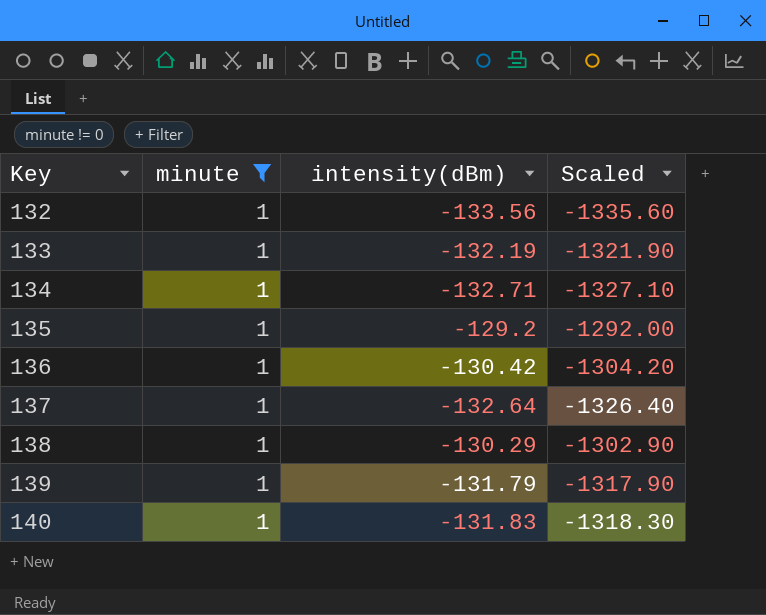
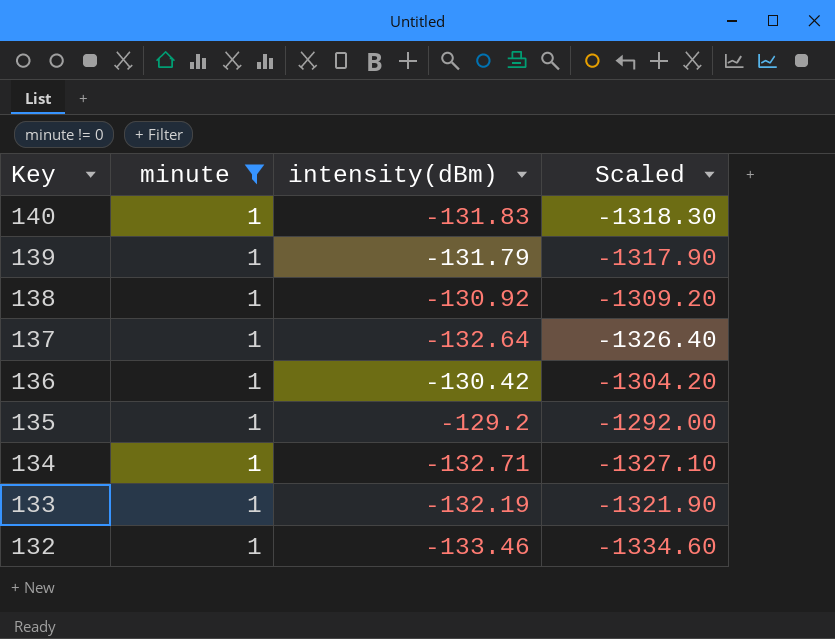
row order: Key ascending -> Key descending
138 | intensity(dBm): -130.29 -> -130.92
138 | Scaled: -1302.90 -> -1309.20
132 | intensity(dBm): -133.56 -> -133.46
132 | Scaled: -1335.60 -> -1334.60

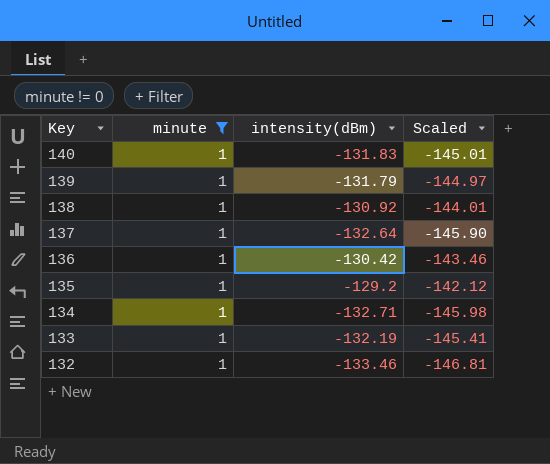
column Scaled | formula: [intensity(dBm)] * 10 -> [intensity(dBm)] * 1.1

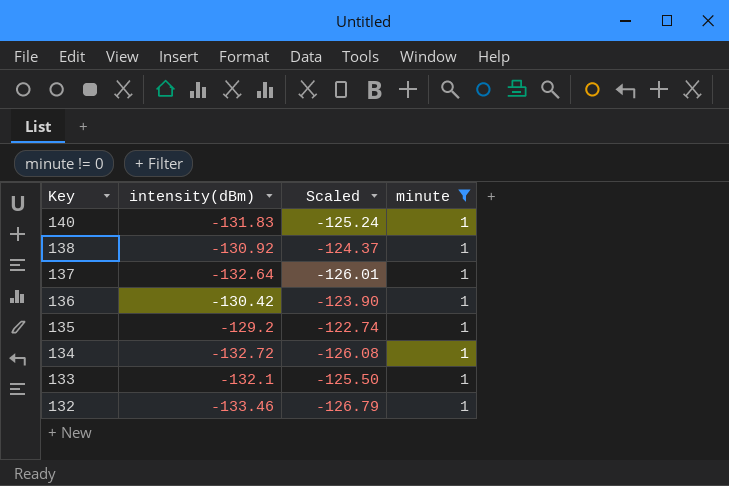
column Scaled | formula: [intensity(dBm)] * 1.1 -> [intensity(dBm)] * 0.95
column minute | position: 2 -> 4
row 139: 1 | -131.79 | -144.97 -> none
134 | intensity(dBm): -132.71 -> -132.72
133 | intensity(dBm): -132.19 -> -132.1

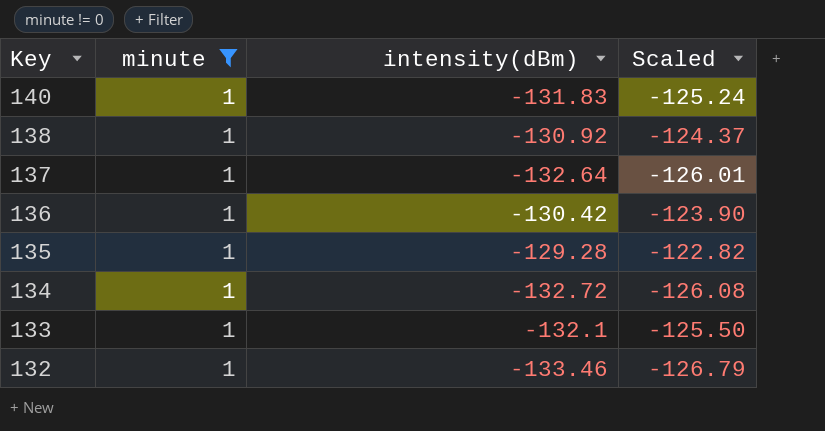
column minute | position: 4 -> 2
135 | intensity(dBm): -129.2 -> -129.28
135 | Scaled: -122.74 -> -122.82

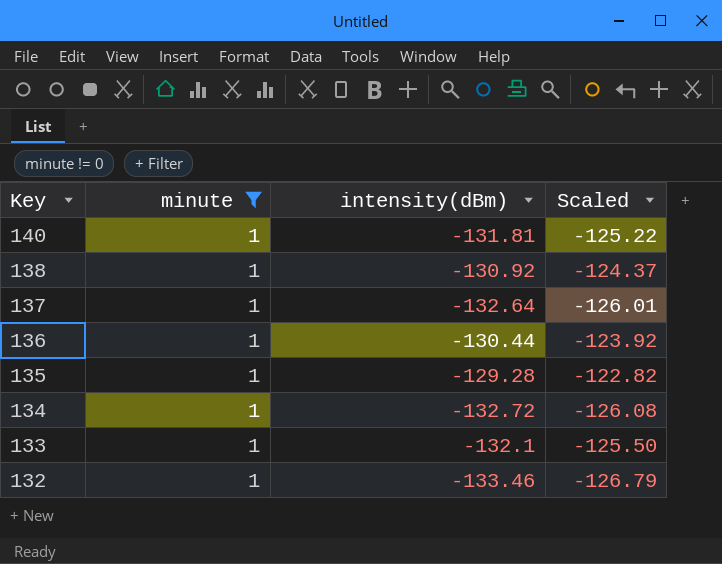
140 | intensity(dBm): -131.83 -> -131.81
140 | Scaled: -125.24 -> -125.22
136 | intensity(dBm): -130.42 -> -130.44
136 | Scaled: -123.90 -> -123.92

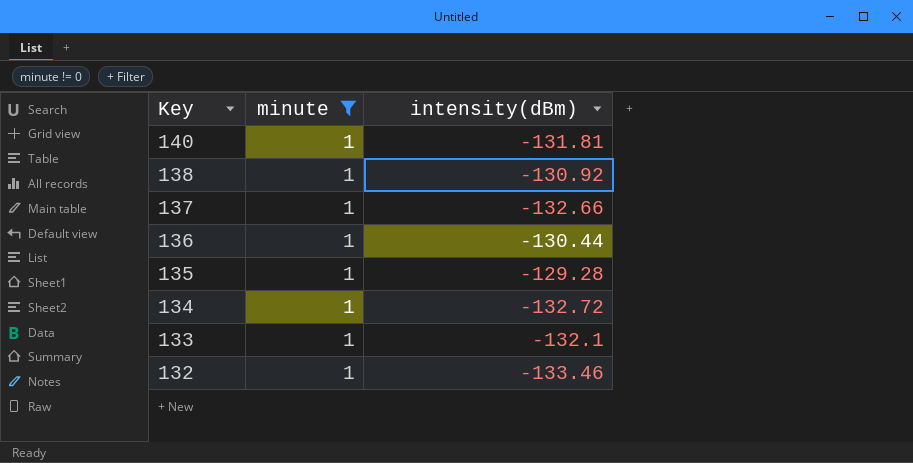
column Scaled | formula: [intensity(dBm)] * 0.95 -> none
137 | intensity(dBm): -132.64 -> -132.66

